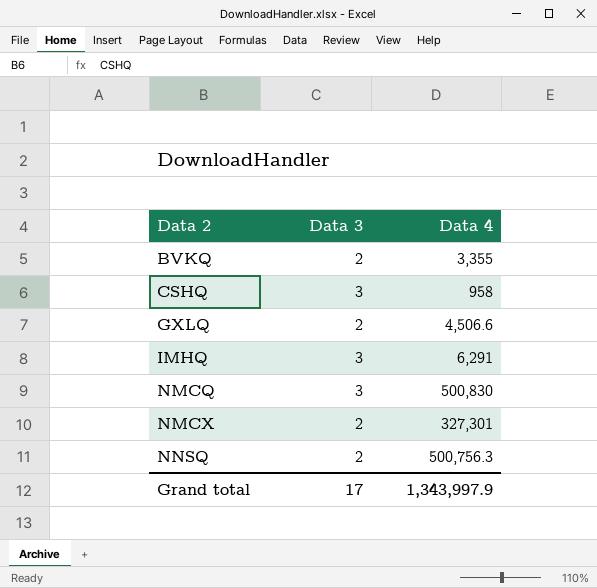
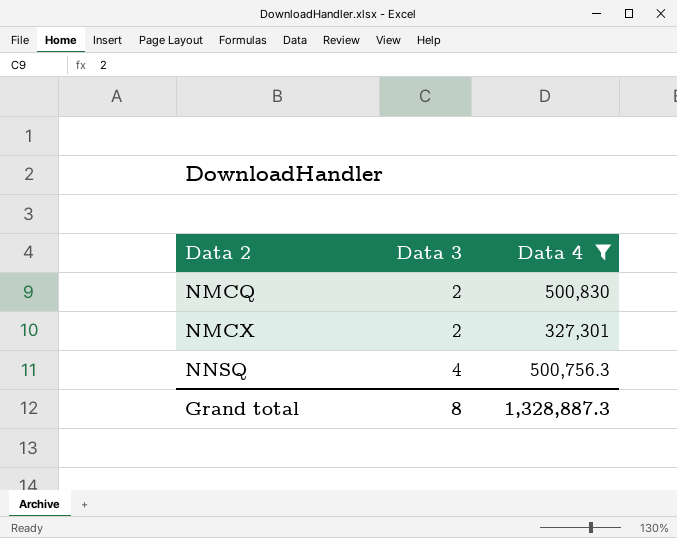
filter: none -> Data 4 >= 327,301
NMCQ | Data 3: 3 -> 2
NNSQ | Data 3: 2 -> 4
Grand total | Data 3: 17 -> 8
Grand total | Data 4: 1,343,997.9 -> 1,328,887.3

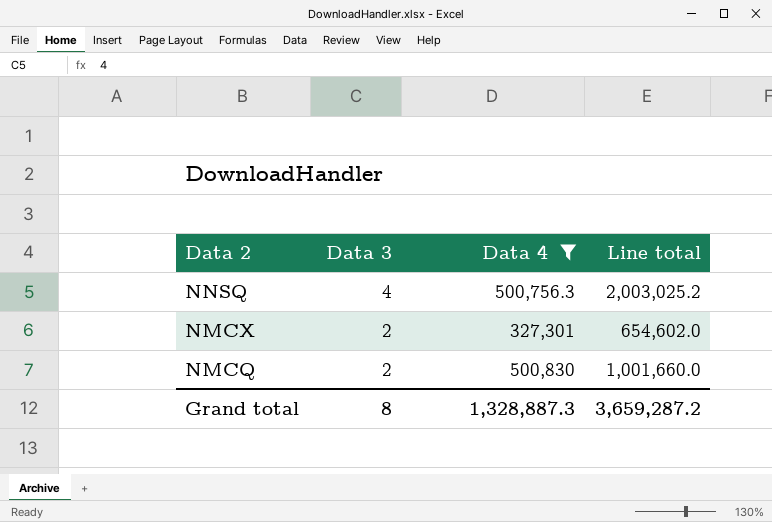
row order: Data 2 ascending -> Data 2 descending
column Line total | formula: none -> [Data 3] * [Data 4]

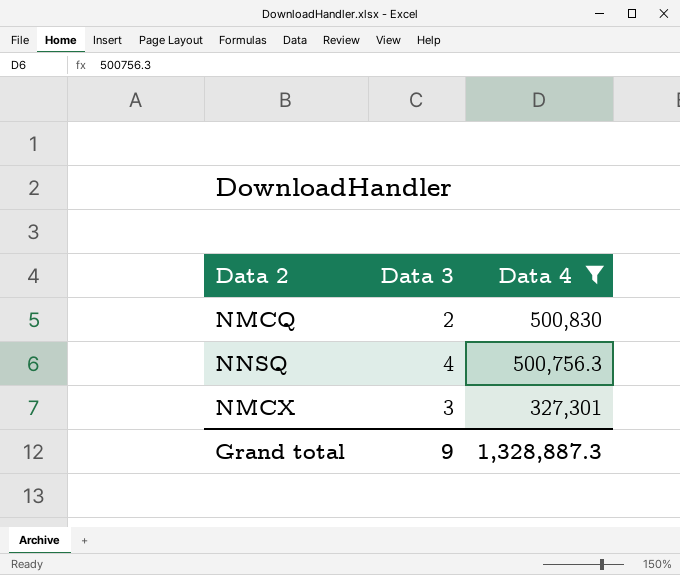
row order: Data 2 descending -> Data 4 descending
column Line total | formula: [Data 3] * [Data 4] -> none
NMCX | Data 3: 2 -> 3
Grand total | Data 3: 8 -> 9

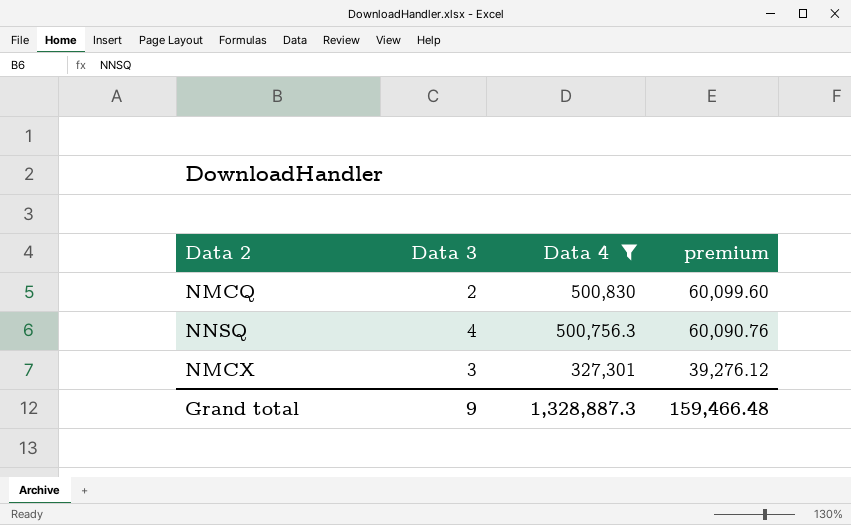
column premium | formula: none -> [Data 4] * 0.12

